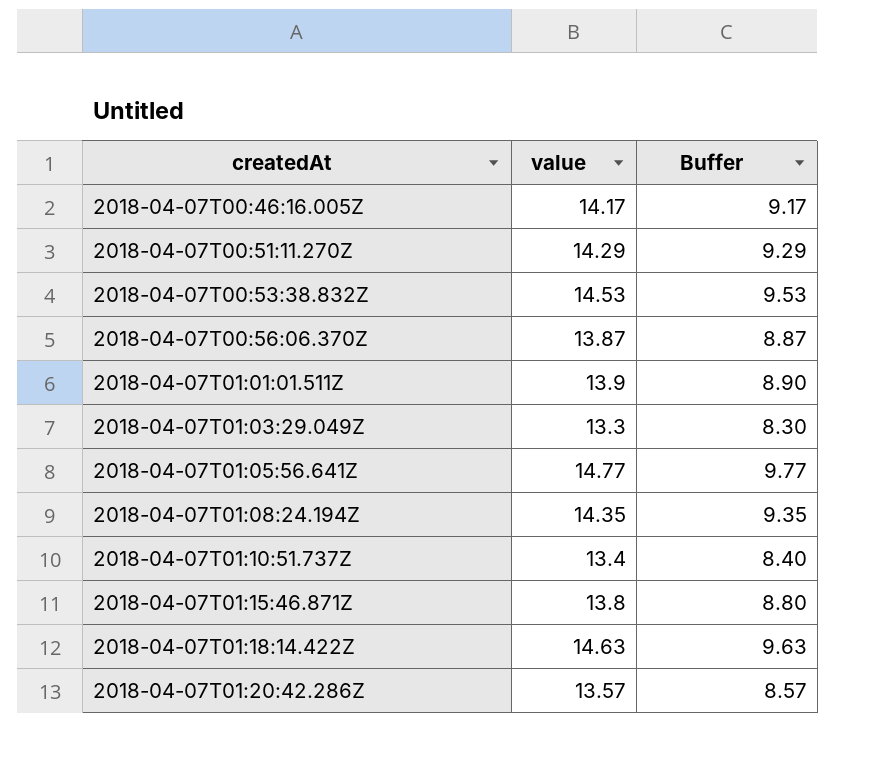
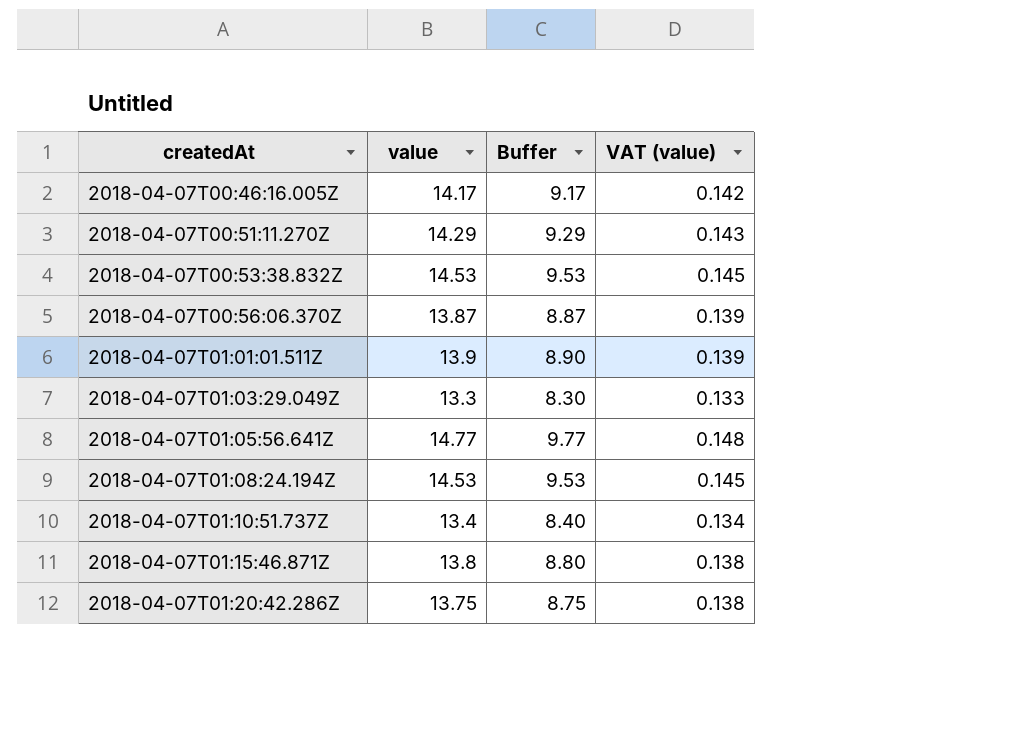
column VAT (value) | formula: none -> [value] * 0.01
row 2018-04-07T01:18:14.422Z: 14.63 | 9.63 -> none
2018-04-07T01:08:24.194Z | value: 14.35 -> 14.53
2018-04-07T01:08:24.194Z | Buffer: 9.35 -> 9.53
2018-04-07T01:20:42.286Z | value: 13.57 -> 13.75
2018-04-07T01:20:42.286Z | Buffer: 8.57 -> 8.75

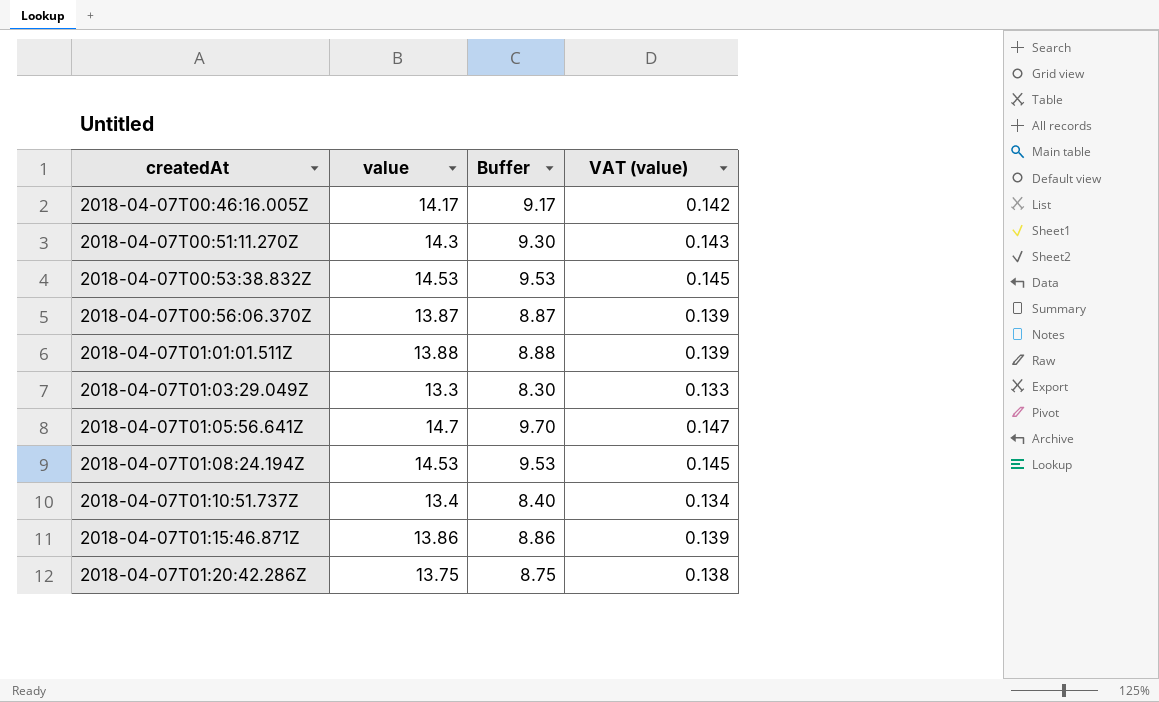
2018-04-07T00:51:11.270Z | value: 14.29 -> 14.3
2018-04-07T00:51:11.270Z | Buffer: 9.29 -> 9.30
2018-04-07T01:01:01.511Z | value: 13.9 -> 13.88
2018-04-07T01:01:01.511Z | Buffer: 8.90 -> 8.88
2018-04-07T01:05:56.641Z | value: 14.77 -> 14.7
2018-04-07T01:05:56.641Z | Buffer: 9.77 -> 9.70
2018-04-07T01:05:56.641Z | VAT (value): 0.148 -> 0.147
2018-04-07T01:15:46.871Z | value: 13.8 -> 13.86
2018-04-07T01:15:46.871Z | Buffer: 8.80 -> 8.86
2018-04-07T01:15:46.871Z | VAT (value): 0.138 -> 0.139

